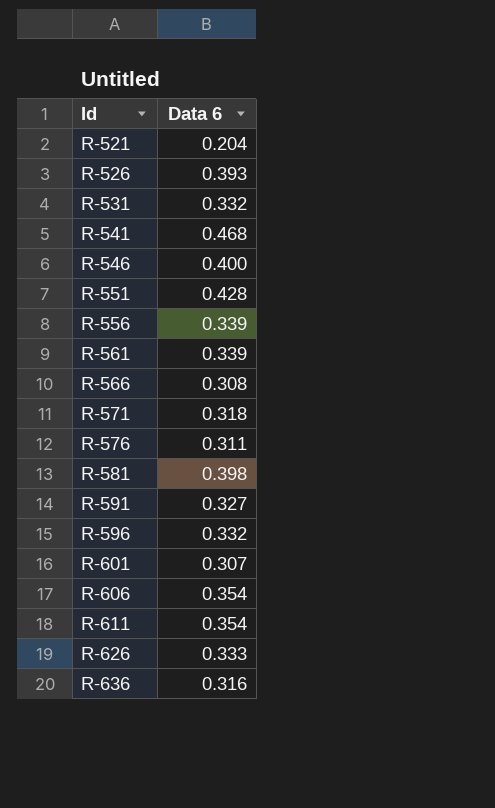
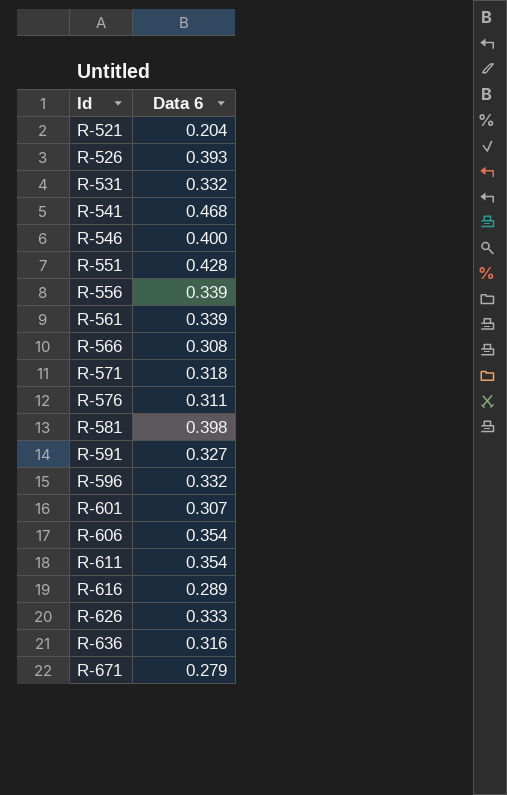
row R-616: none -> 0.289
row R-671: none -> 0.279

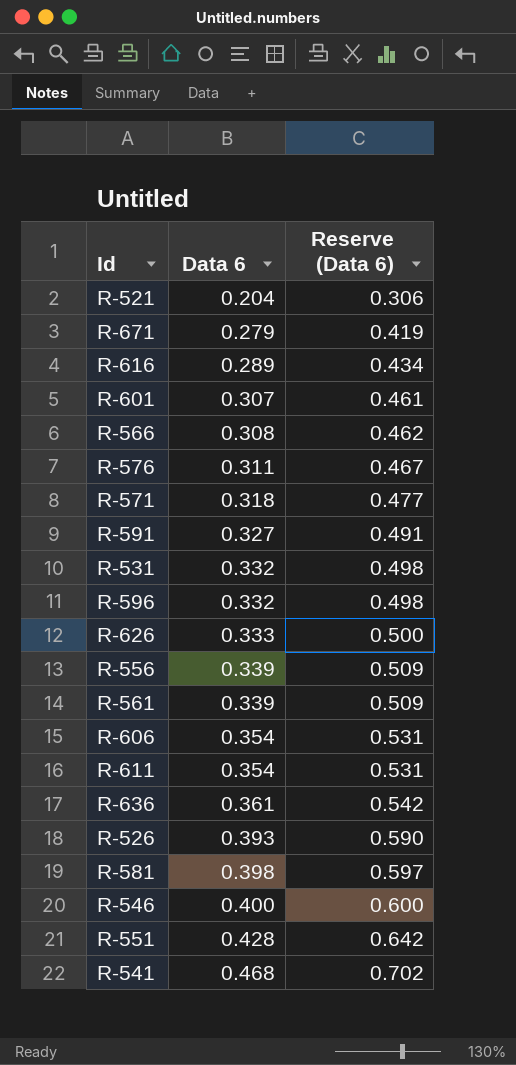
row order: Id ascending -> Data 6 ascending
column Reserve (Data 6) | formula: none -> [Data 6] * 1.5
R-636 | Data 6: 0.316 -> 0.361

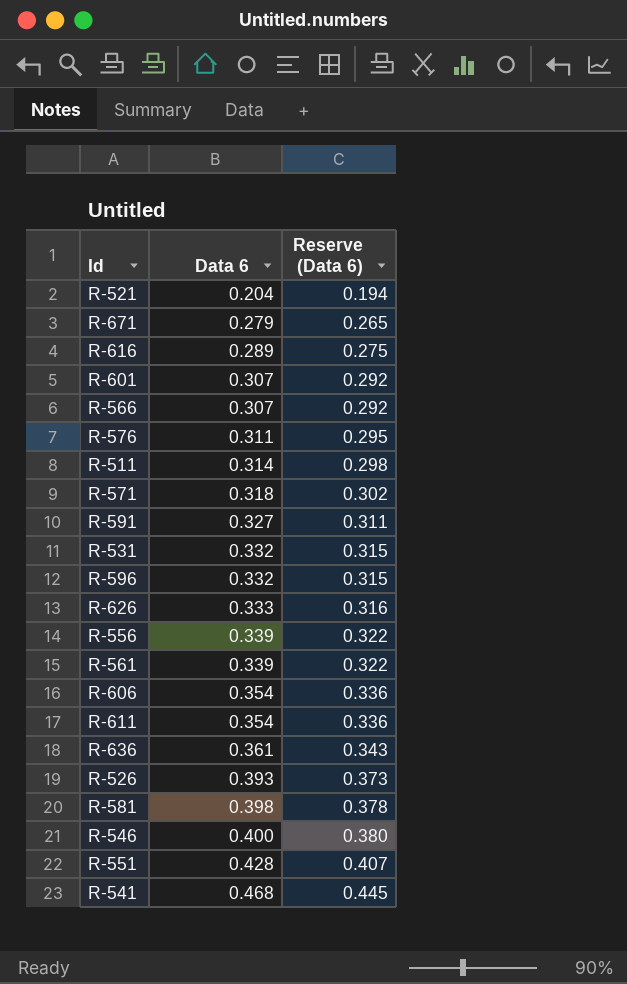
column Reserve (Data 6) | formula: [Data 6] * 1.5 -> [Data 6] * 0.95
R-566 | Data 6: 0.308 -> 0.307
row R-511: none -> 0.314 | 0.298

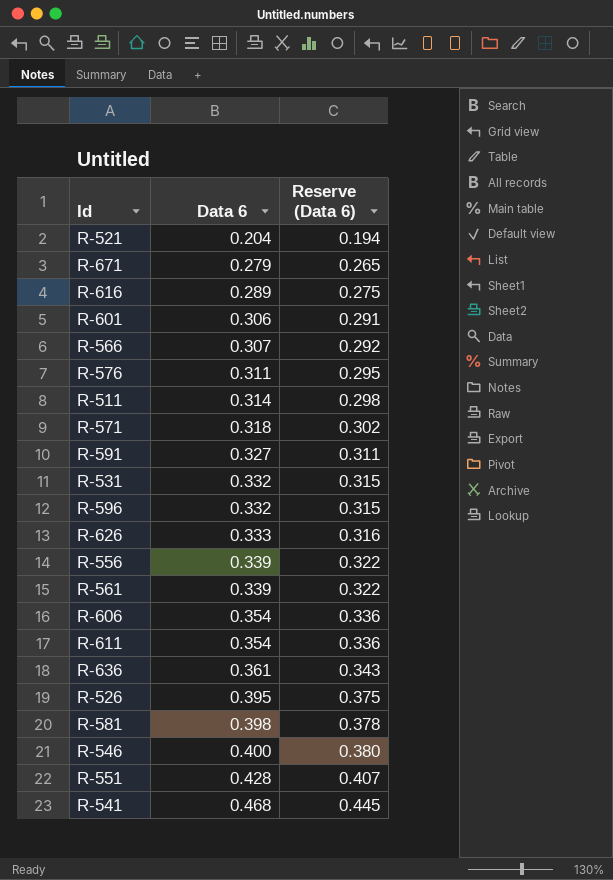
R-601 | Data 6: 0.307 -> 0.306
R-601 | Reserve (Data 6): 0.292 -> 0.291
R-526 | Data 6: 0.393 -> 0.395
R-526 | Reserve (Data 6): 0.373 -> 0.375

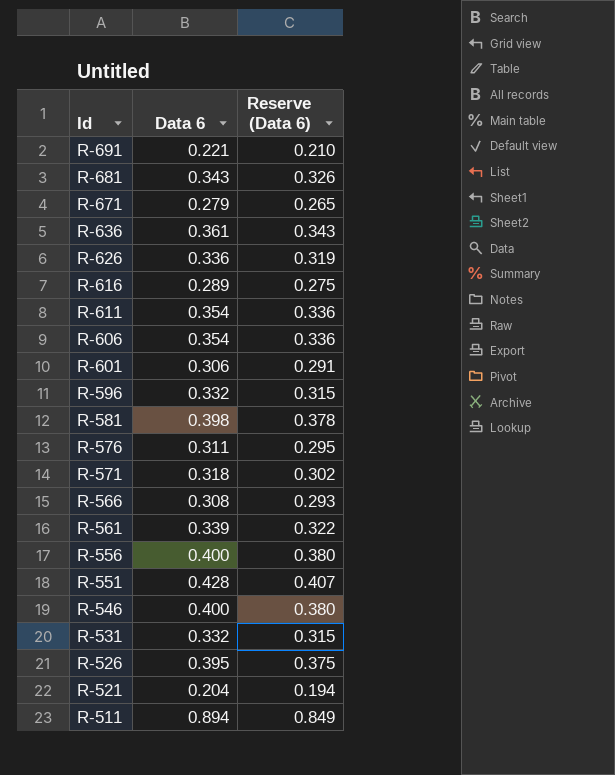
row order: Data 6 ascending -> Id descending
row R-591: 0.327 | 0.311 -> none
row R-541: 0.468 | 0.445 -> none
row R-691: none -> 0.221 | 0.210
row R-681: none -> 0.343 | 0.326
R-626 | Data 6: 0.333 -> 0.336
R-626 | Reserve (Data 6): 0.316 -> 0.319
R-566 | Data 6: 0.307 -> 0.308
R-566 | Reserve (Data 6): 0.292 -> 0.293
R-556 | Data 6: 0.339 -> 0.400
R-556 | Reserve (Data 6): 0.322 -> 0.380
R-511 | Data 6: 0.314 -> 0.894
R-511 | Reserve (Data 6): 0.298 -> 0.849

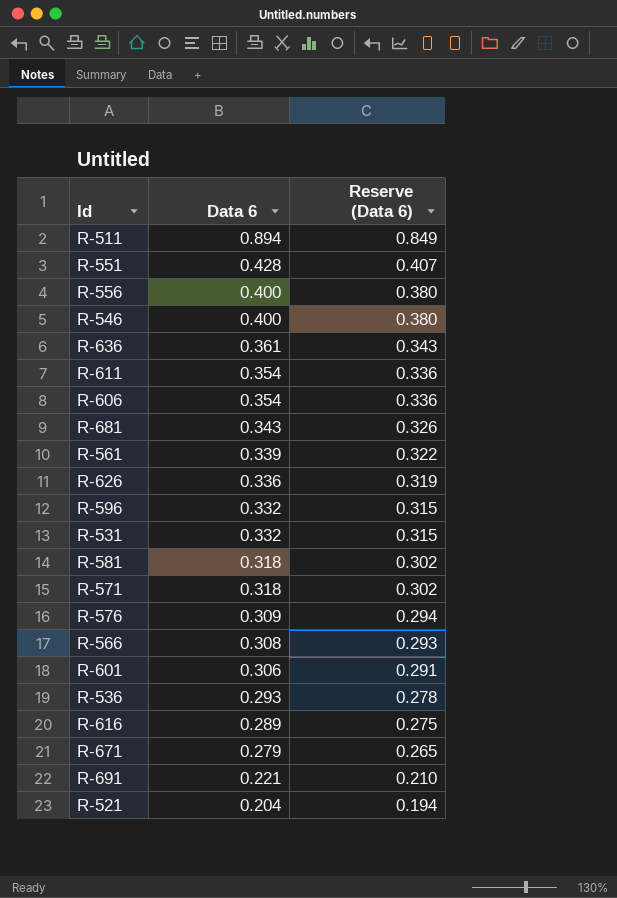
row order: Id descending -> Data 6 descending
row R-526: 0.395 | 0.375 -> none
R-581 | Data 6: 0.398 -> 0.318
R-581 | Reserve (Data 6): 0.378 -> 0.302
R-576 | Data 6: 0.311 -> 0.309
R-576 | Reserve (Data 6): 0.295 -> 0.294
row R-536: none -> 0.293 | 0.278

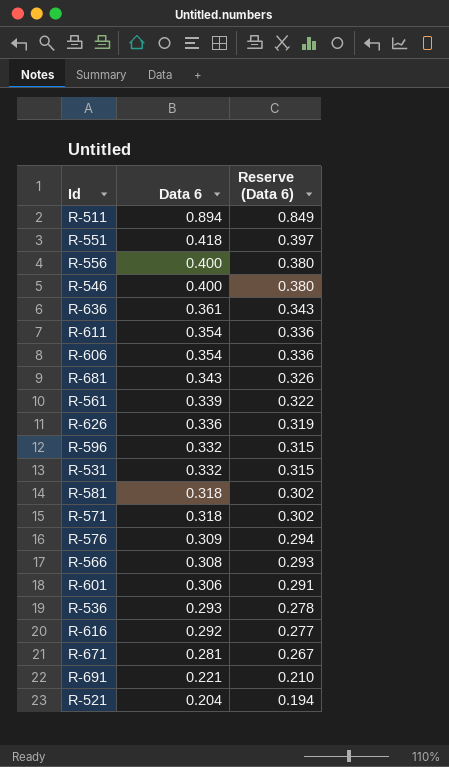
R-551 | Data 6: 0.428 -> 0.418
R-551 | Reserve (Data 6): 0.407 -> 0.397
R-616 | Data 6: 0.289 -> 0.292
R-616 | Reserve (Data 6): 0.275 -> 0.277
R-671 | Data 6: 0.279 -> 0.281
R-671 | Reserve (Data 6): 0.265 -> 0.267

